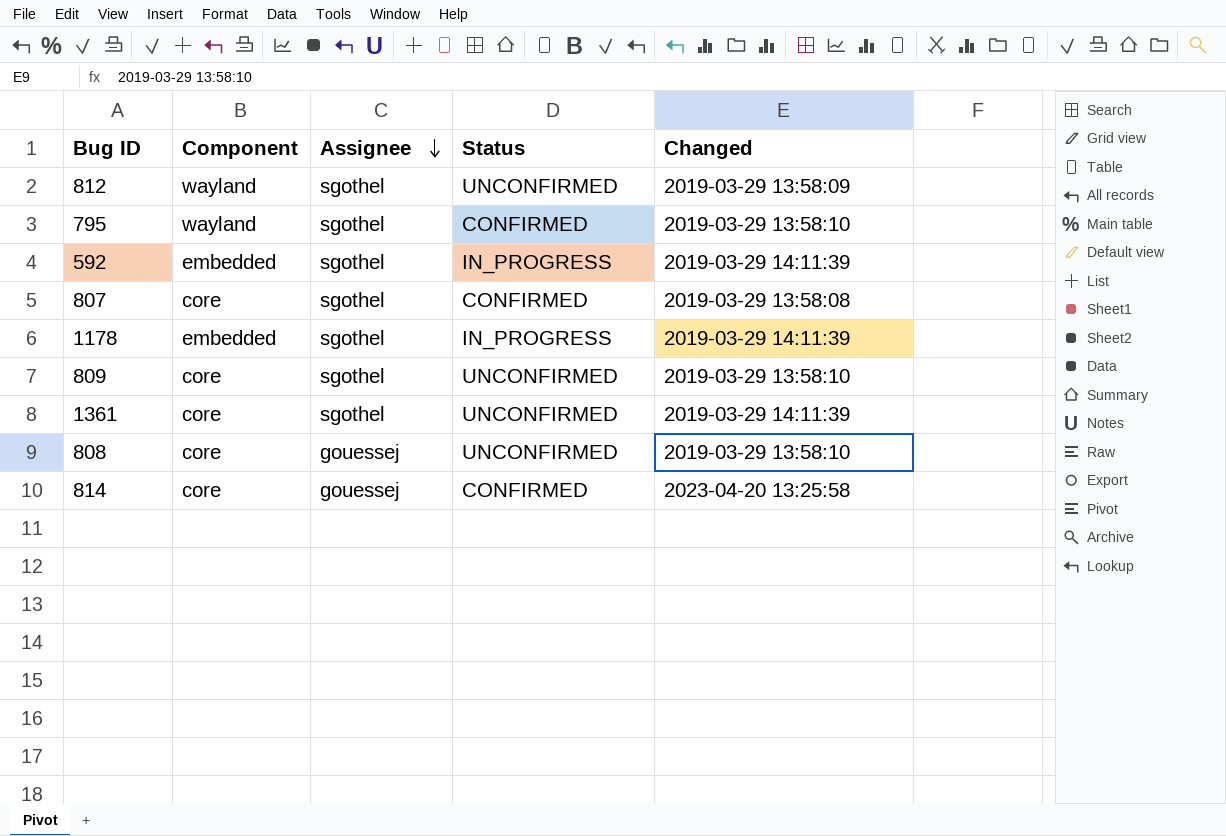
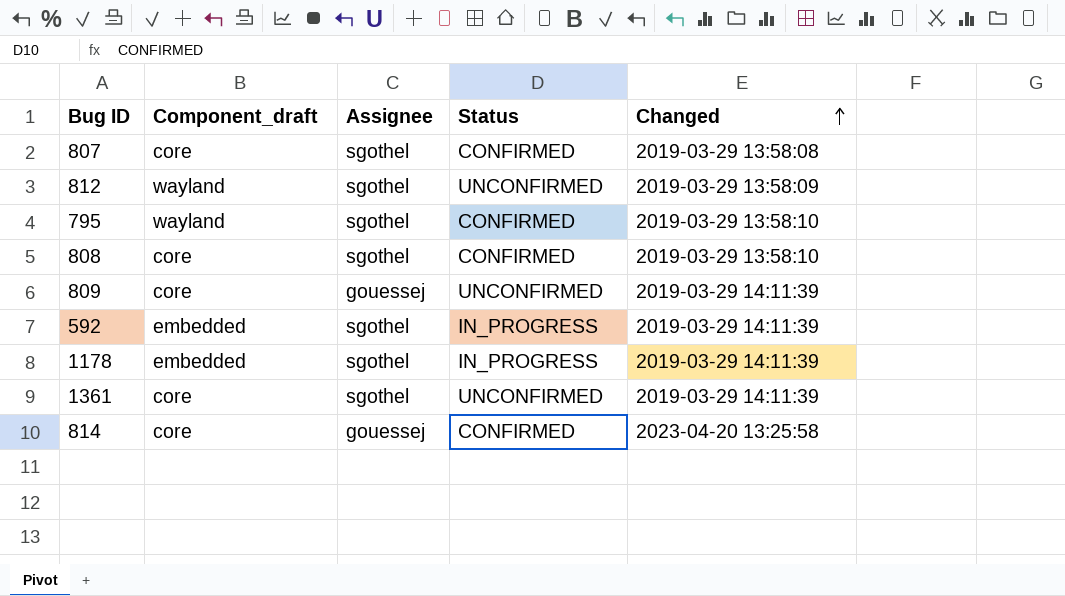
row order: Assignee descending -> Changed ascending
column name: Component -> Component_draft
808 | Assignee: gouessej -> sgothel
808 | Status: UNCONFIRMED -> CONFIRMED
809 | Assignee: sgothel -> gouessej
809 | Changed: 2019-03-29 13:58:10 -> 2019-03-29 14:11:39

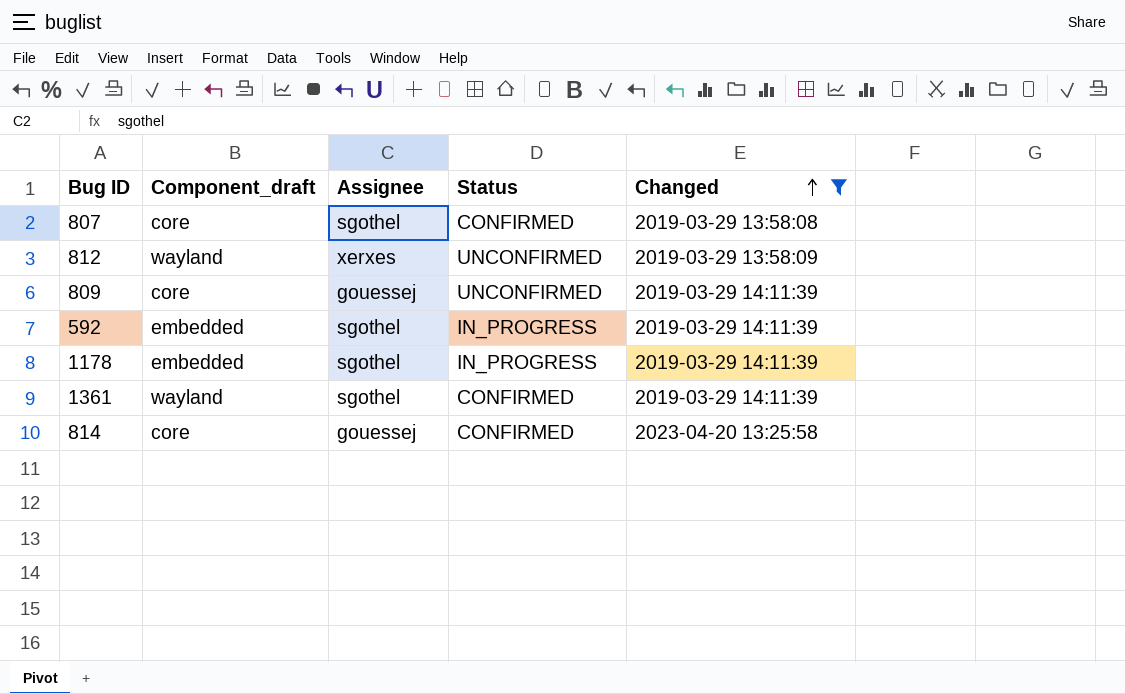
filter: none -> Changed != 2019-03-29 13:58:10
812 | Assignee: sgothel -> xerxes
1361 | Component_draft: core -> wayland
1361 | Status: UNCONFIRMED -> CONFIRMED

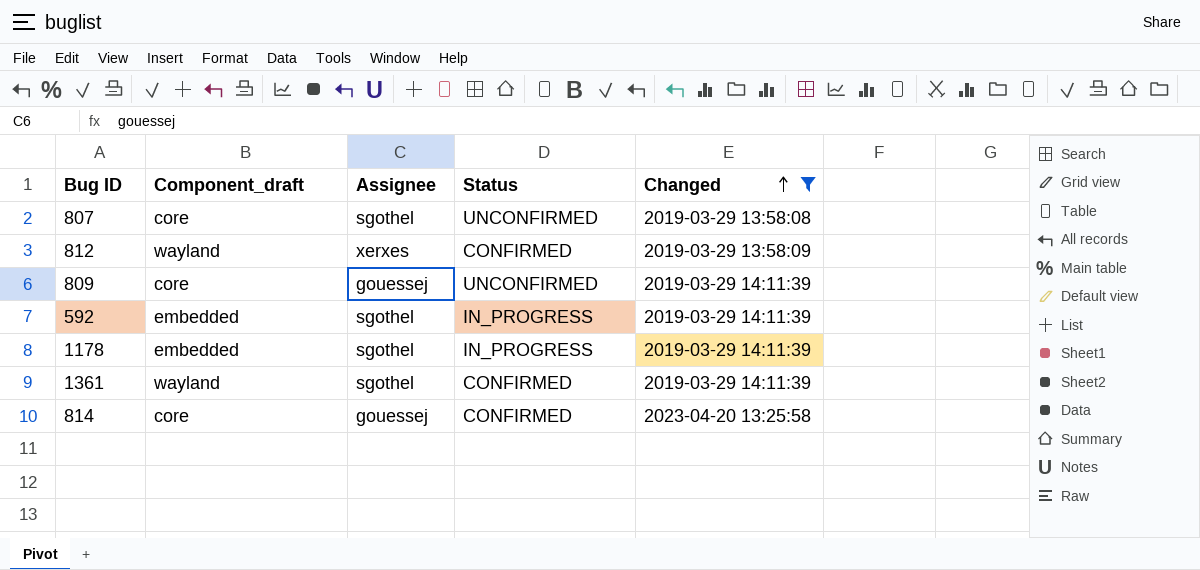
807 | Status: CONFIRMED -> UNCONFIRMED
812 | Status: UNCONFIRMED -> CONFIRMED

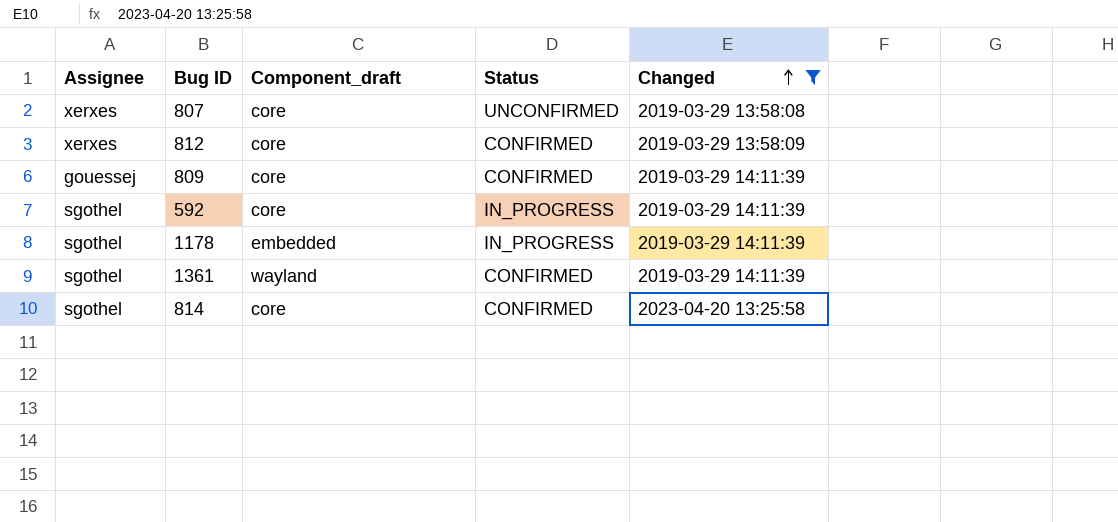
column Assignee | position: 3 -> 1
807 | Assignee: sgothel -> xerxes
812 | Component_draft: wayland -> core
809 | Status: UNCONFIRMED -> CONFIRMED
592 | Component_draft: embedded -> core
814 | Assignee: gouessej -> sgothel

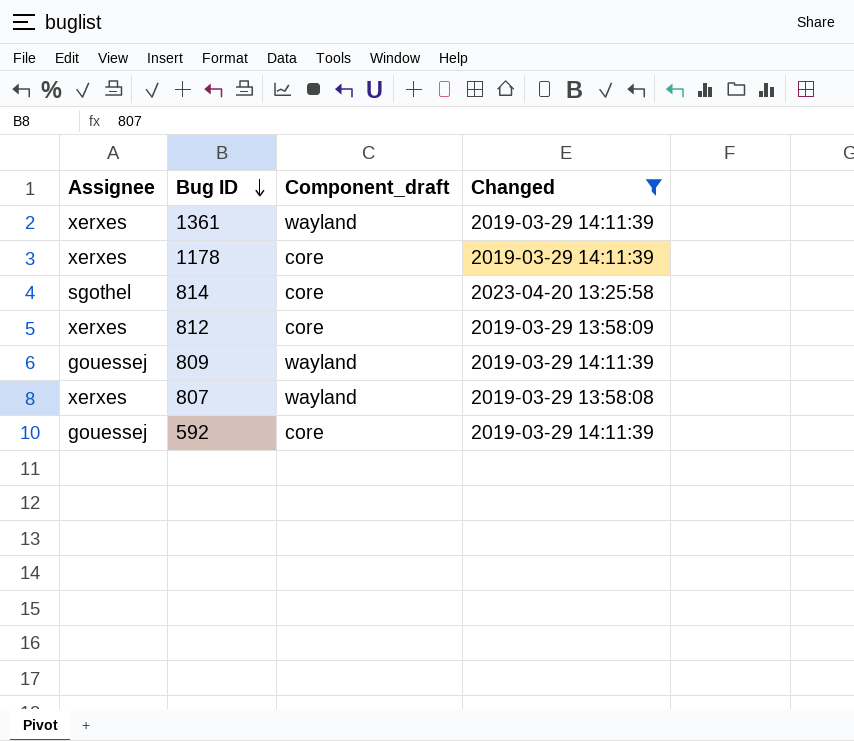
row order: Changed ascending -> Bug ID descending
column Status | position: 4 -> none
1361 | Assignee: sgothel -> xerxes
1178 | Assignee: sgothel -> xerxes
1178 | Component_draft: embedded -> core
809 | Component_draft: core -> wayland
807 | Component_draft: core -> wayland
592 | Assignee: sgothel -> gouessej

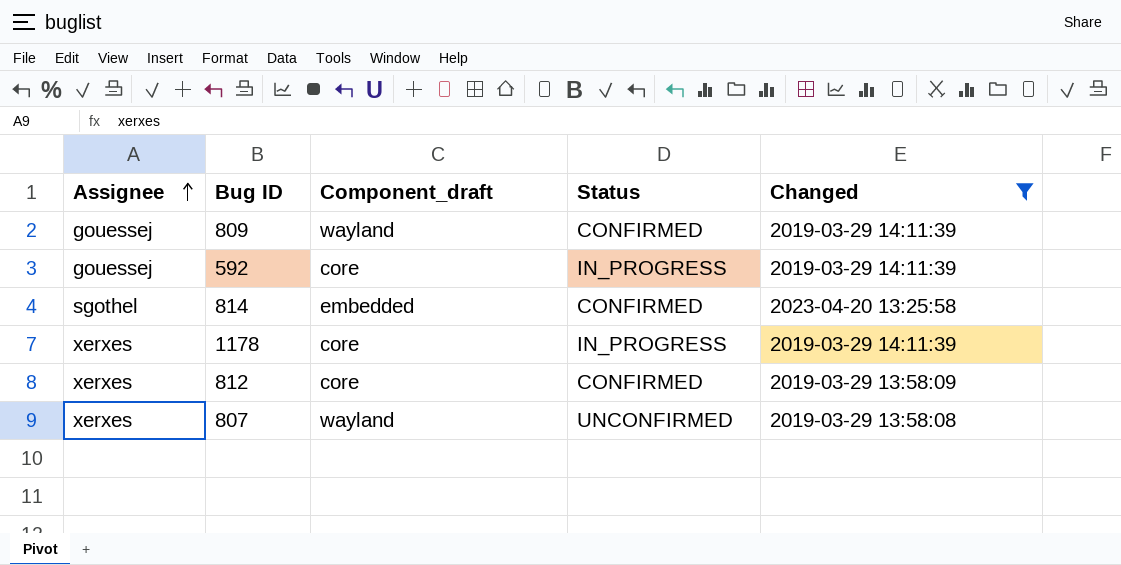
row order: Bug ID descending -> Assignee ascending
column Status | position: none -> 4
row 1361: xerxes | wayland | 2019-03-29 14:11:39 -> none
814 | Component_draft: core -> embedded

